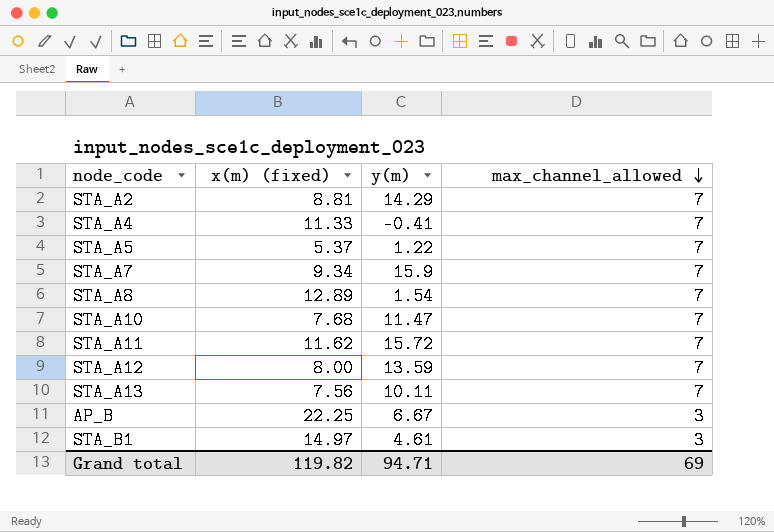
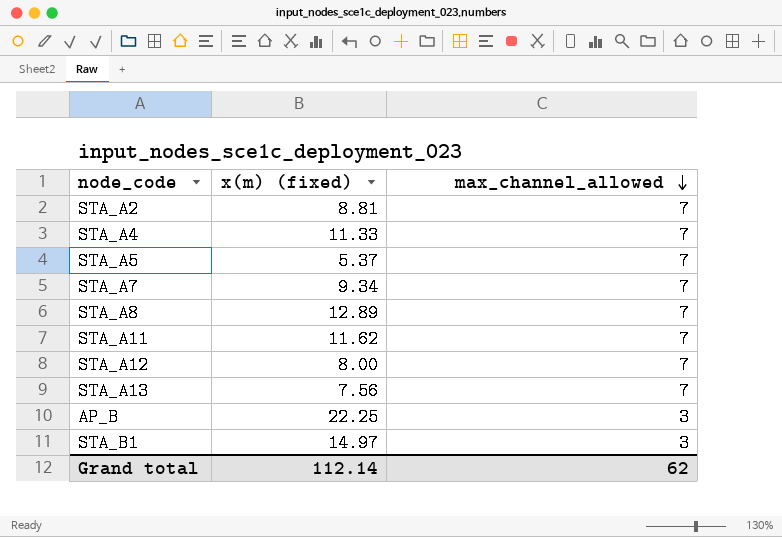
column y(m) | position: 3 -> none
row STA_A10: 7.68 | 11.47 | 7 -> none
Grand total | x(m) (fixed): 119.82 -> 112.14
Grand total | max_channel_allowed: 69 -> 62

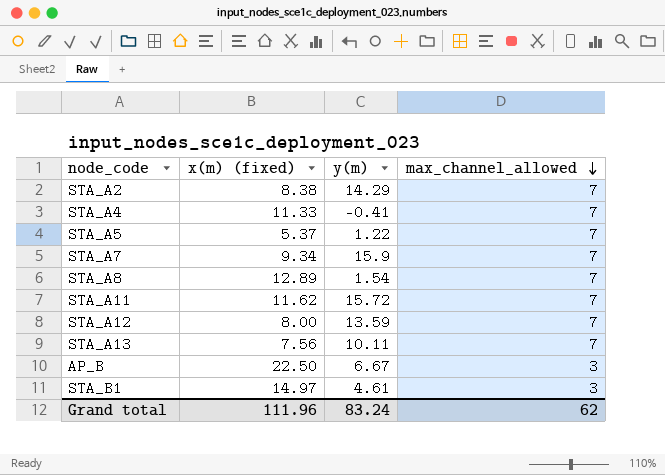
column y(m) | position: none -> 3
STA_A2 | x(m) (fixed): 8.81 -> 8.38
AP_B | x(m) (fixed): 22.25 -> 22.50
Grand total | x(m) (fixed): 112.14 -> 111.96

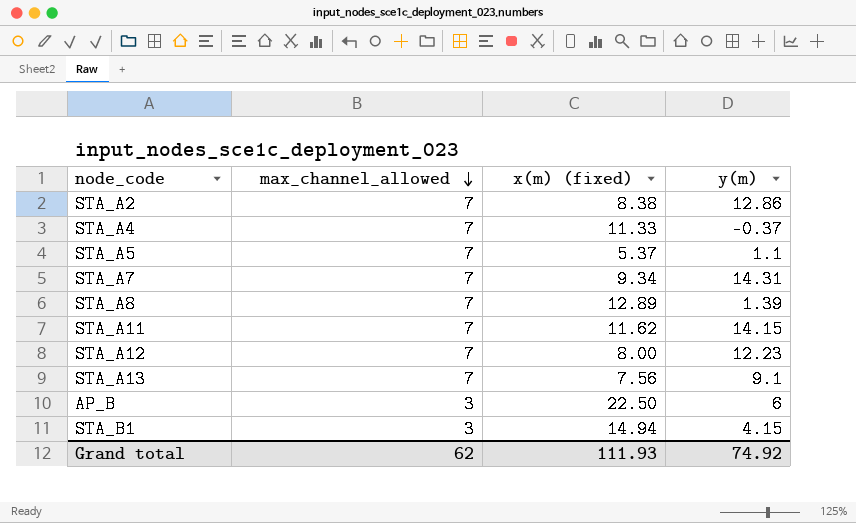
column max_channel_allowed | position: 4 -> 2
STA_A2 | y(m): 14.29 -> 12.86
STA_A4 | y(m): -0.41 -> -0.37
STA_A5 | y(m): 1.22 -> 1.1
STA_A7 | y(m): 15.9 -> 14.31
STA_A8 | y(m): 1.54 -> 1.39
STA_A11 | y(m): 15.72 -> 14.15
STA_A12 | y(m): 13.59 -> 12.23
STA_A13 | y(m): 10.11 -> 9.1
AP_B | y(m): 6.67 -> 6
STA_B1 | x(m) (fixed): 14.97 -> 14.94
STA_B1 | y(m): 4.61 -> 4.15
Grand total | x(m) (fixed): 111.96 -> 111.93
Grand total | y(m): 83.24 -> 74.92

